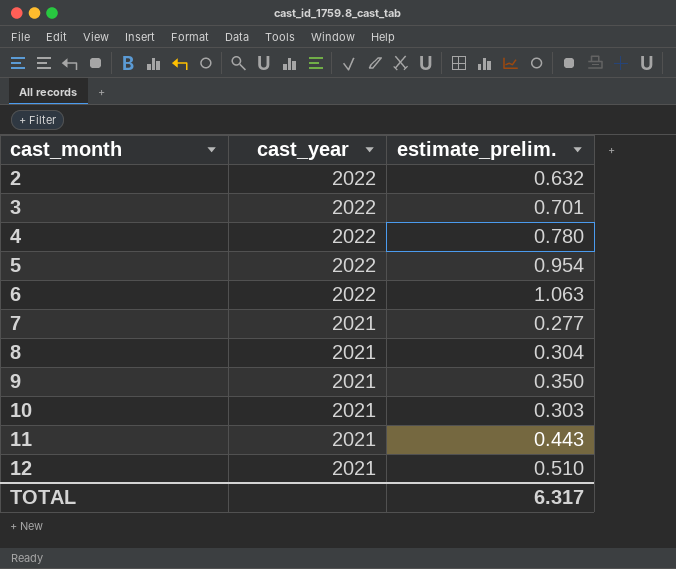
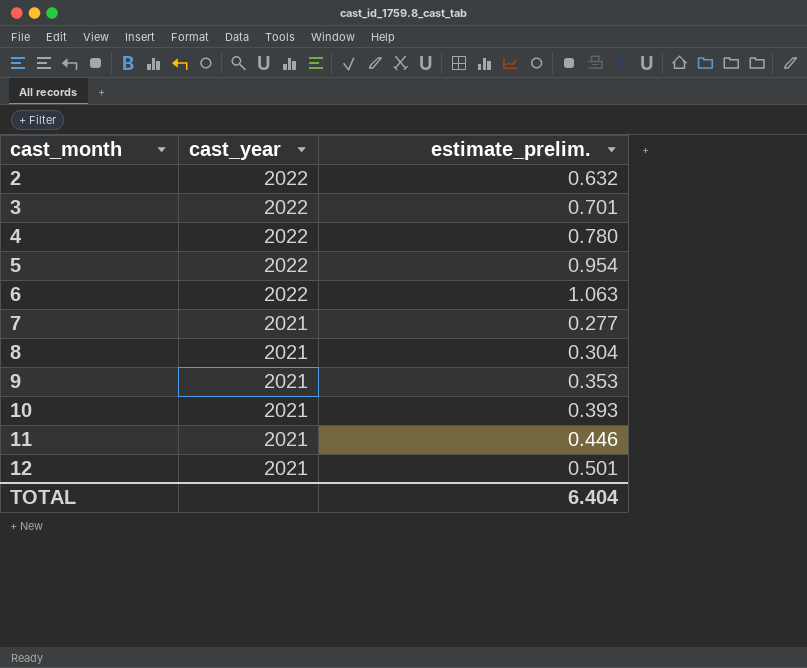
9 | estimate_prelim.: 0.350 -> 0.353
10 | estimate_prelim.: 0.303 -> 0.393
11 | estimate_prelim.: 0.443 -> 0.446
12 | estimate_prelim.: 0.510 -> 0.501
TOTAL | estimate_prelim.: 6.317 -> 6.404

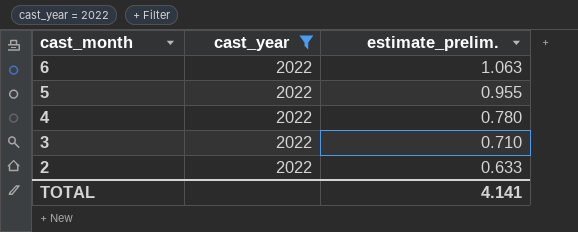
filter: none -> cast_year = 2022
row order: cast_month ascending -> cast_month descending
5 | estimate_prelim.: 0.954 -> 0.955
3 | estimate_prelim.: 0.701 -> 0.710
2 | estimate_prelim.: 0.632 -> 0.633
TOTAL | estimate_prelim.: 6.404 -> 4.141

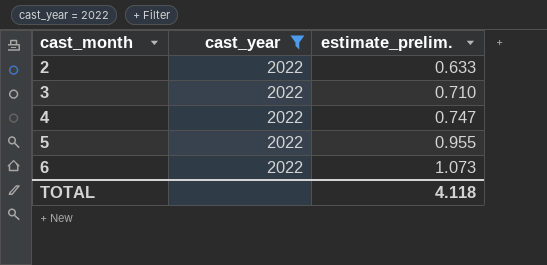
row order: cast_month descending -> cast_month ascending
4 | estimate_prelim.: 0.780 -> 0.747
6 | estimate_prelim.: 1.063 -> 1.073
TOTAL | estimate_prelim.: 4.141 -> 4.118

